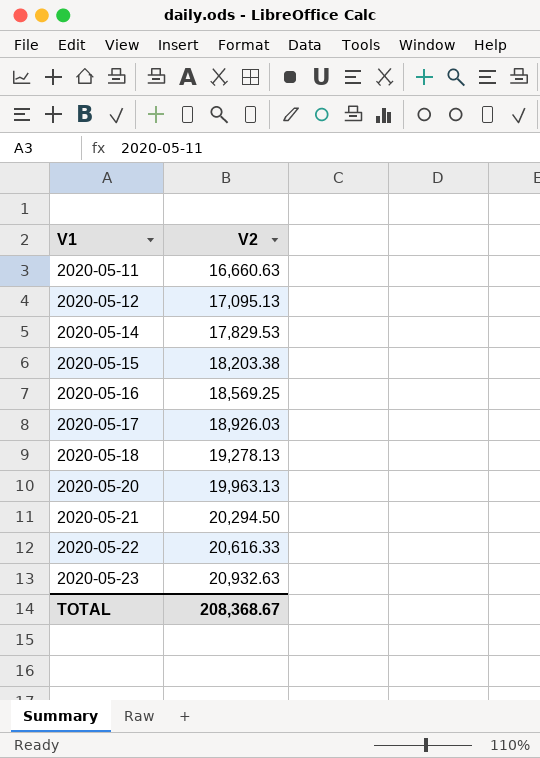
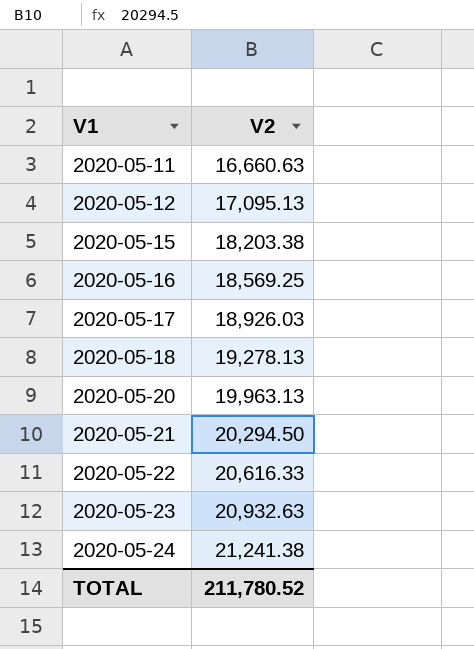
row 2020-05-14: 17,829.53 -> none
row 2020-05-24: none -> 21,241.38
TOTAL | V2: 208,368.67 -> 211,780.52

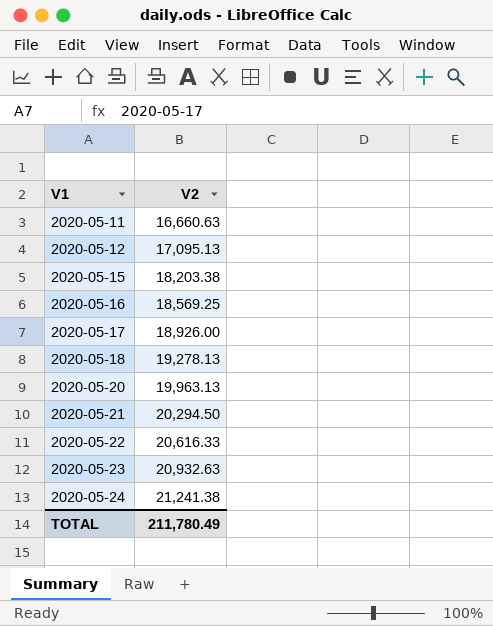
2020-05-17 | V2: 18,926.03 -> 18,926.00
TOTAL | V2: 211,780.52 -> 211,780.49

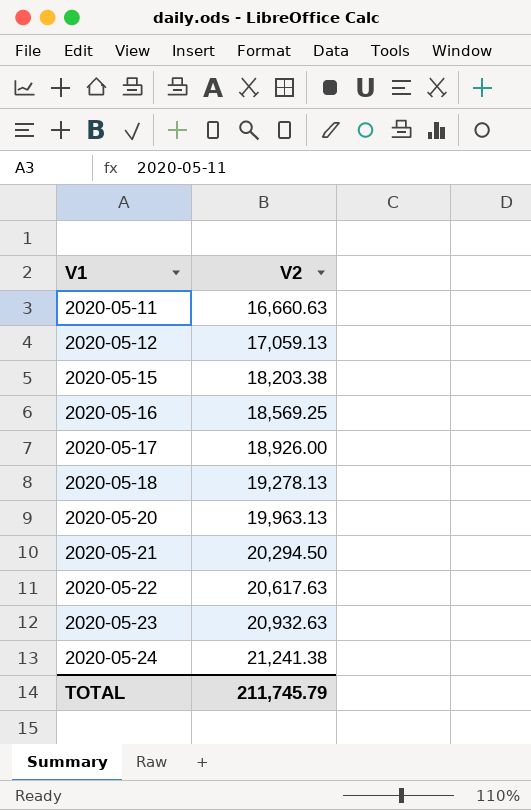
2020-05-12 | V2: 17,095.13 -> 17,059.13
2020-05-22 | V2: 20,616.33 -> 20,617.63
TOTAL | V2: 211,780.49 -> 211,745.79

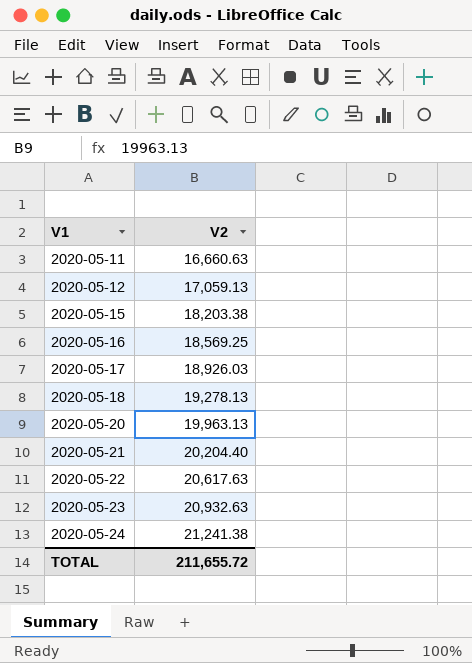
2020-05-17 | V2: 18,926.00 -> 18,926.03
2020-05-21 | V2: 20,294.50 -> 20,204.40
TOTAL | V2: 211,745.79 -> 211,655.72

